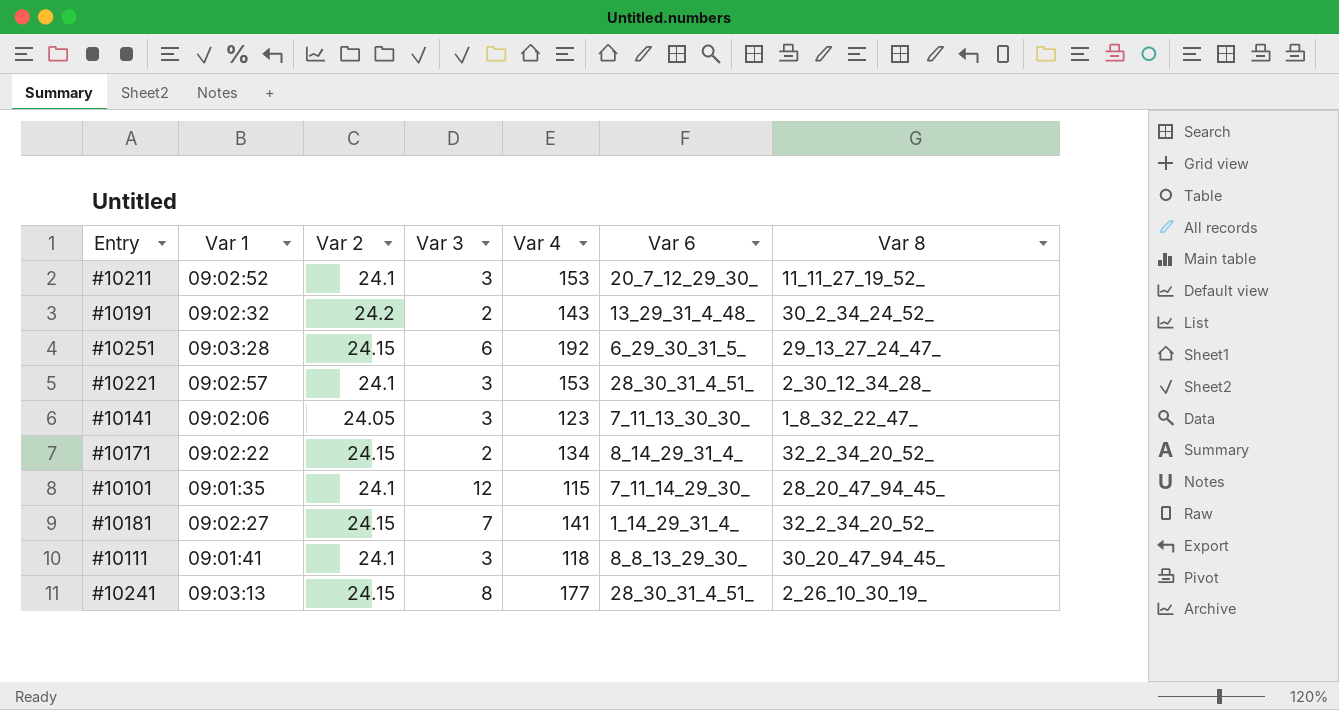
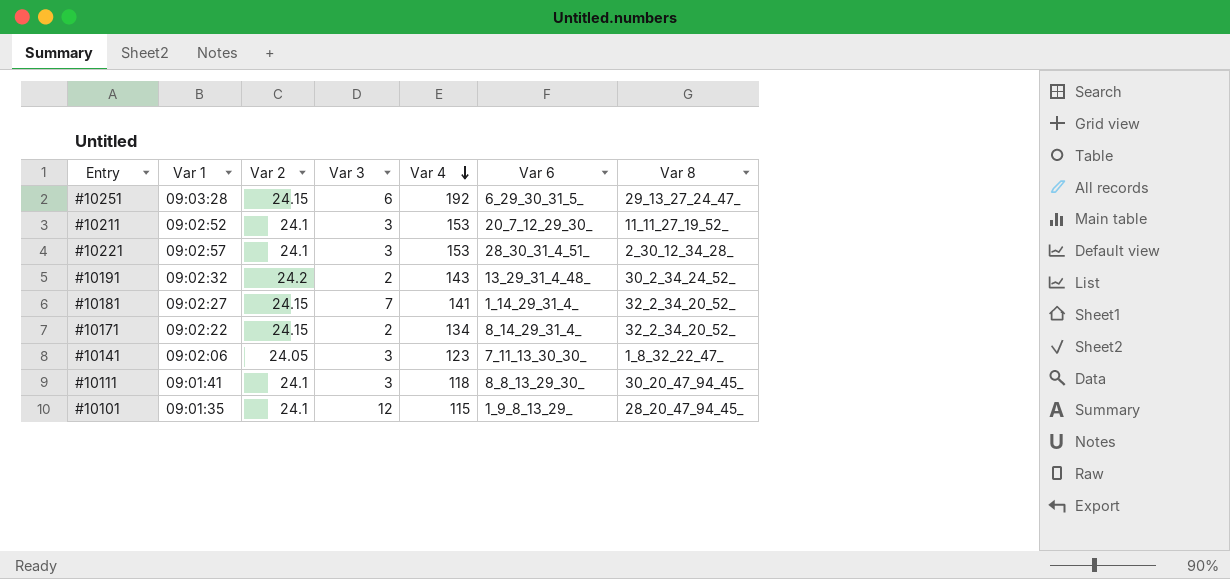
row order: none -> Var 4 descending
row #10241: 09:03:13 | 24.15 | 8 | 177 | 28_30_31_4_51_ | 2_26_10_30_19_ -> none
#10101 | Var 6: 7_11_14_29_30_ -> 1_9_8_13_29_

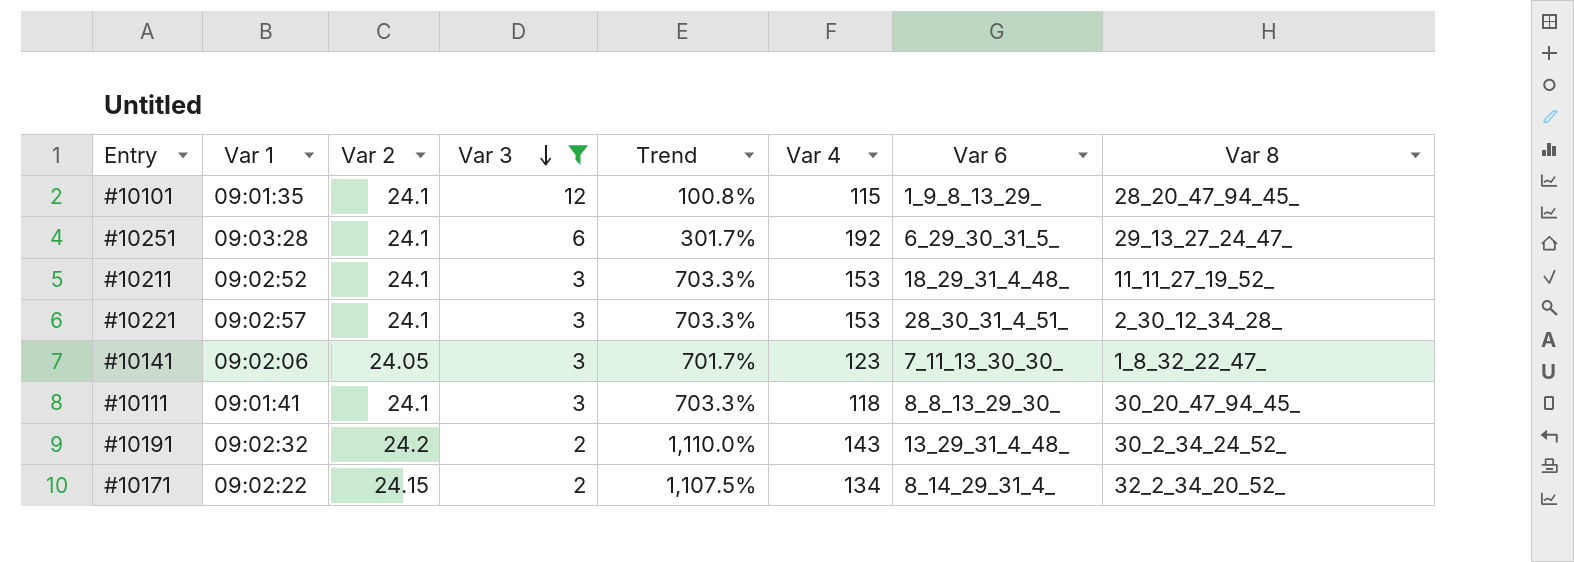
filter: none -> Var 3 != 7
row order: Var 4 descending -> Var 3 descending
column Trend | formula: none -> ([Var 2] - [Var 3]) / [Var 3]
#10251 | Var 2: 24.15 -> 24.1
#10211 | Var 6: 20_7_12_29_30_ -> 18_29_31_4_48_

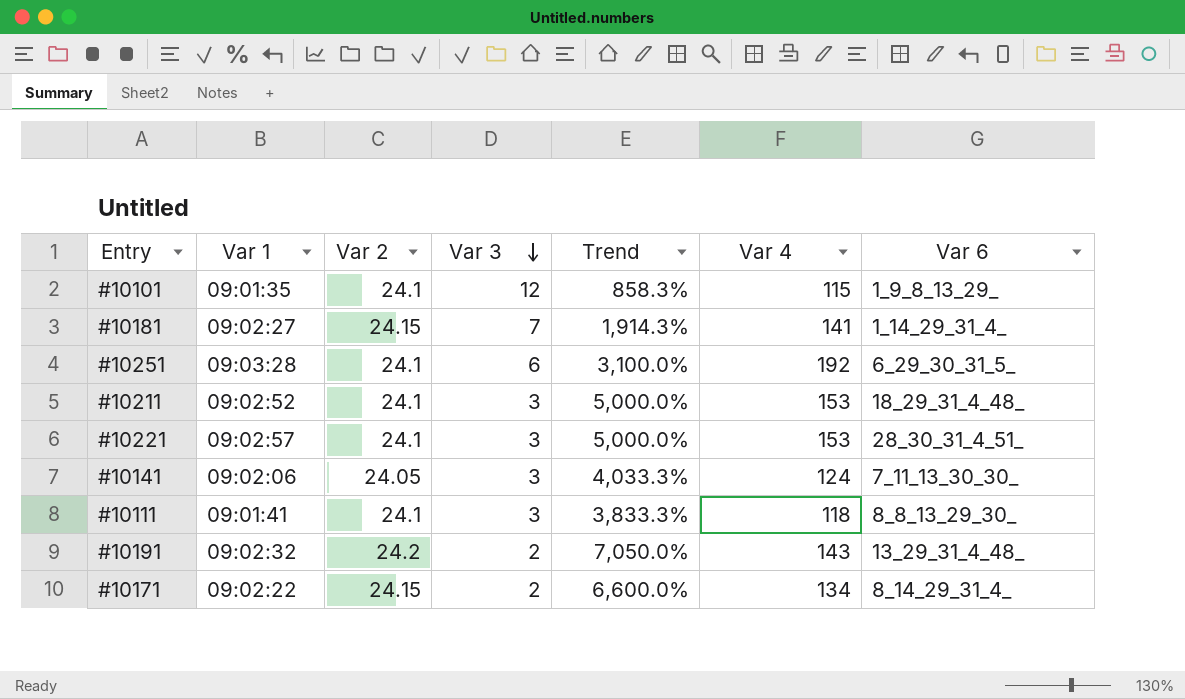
filter: Var 3 != 7 -> none
column Var 8 | position: 8 -> none
column Trend | formula: ([Var 2] - [Var 3]) / [Var 3] -> ([Var 4] - [Var 3]) / [Var 3]
#10141 | Var 4: 123 -> 124

